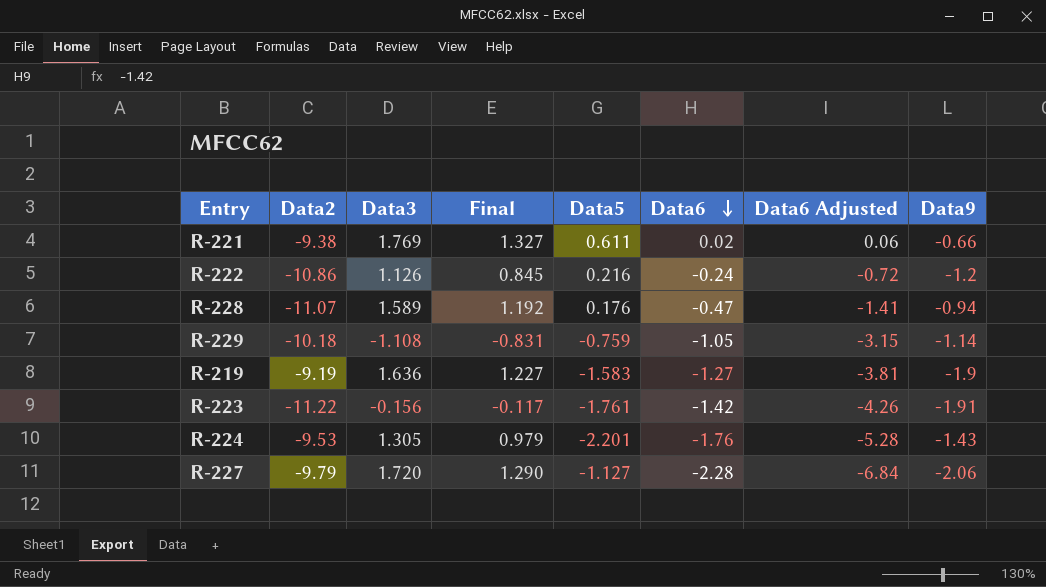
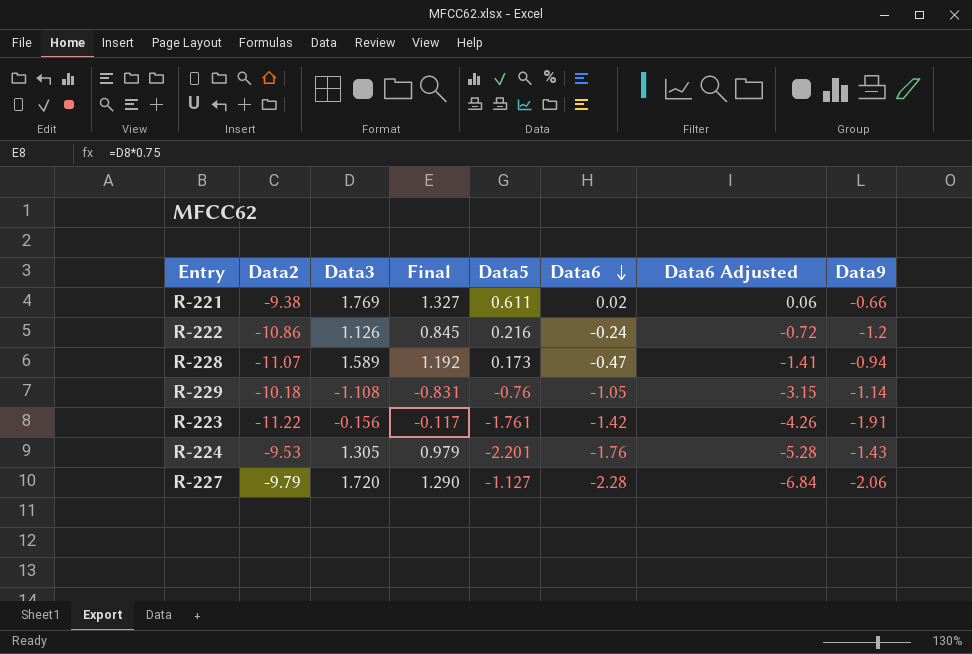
row R-219: -9.19 | 1.636 | 1.227 | -1.583 | -1.27 | -3.81 | -1.9 -> none
R-228 | Data5: 0.176 -> 0.173
R-229 | Data5: -0.759 -> -0.76

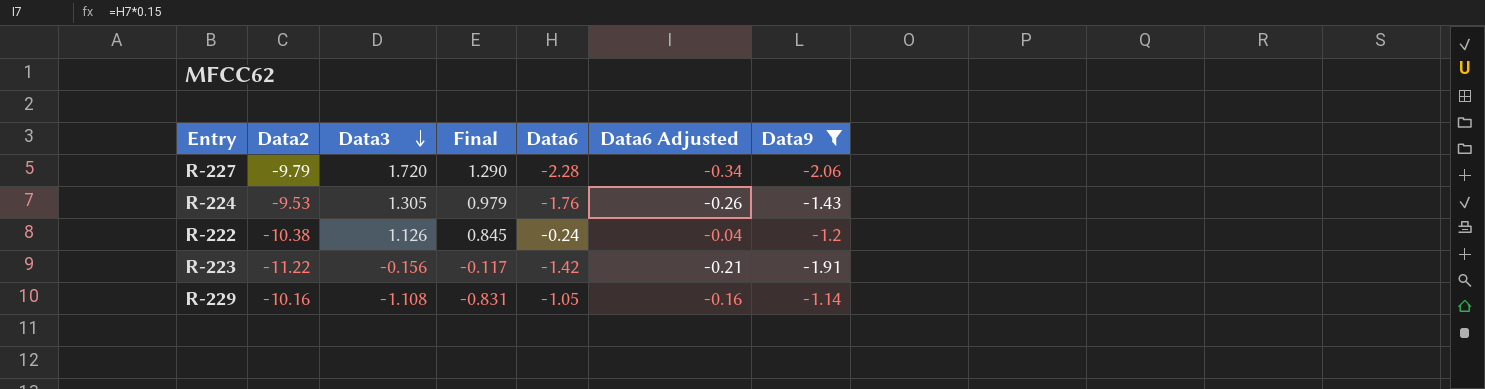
filter: none -> Data9 <= -1.14
row order: Data6 descending -> Data3 descending
column Data5 | position: 5 -> none
column Data6 Adjusted | formula: [Data6] * 3 -> [Data6] * 0.15
R-222 | Data2: -10.86 -> -10.38
R-229 | Data2: -10.18 -> -10.16

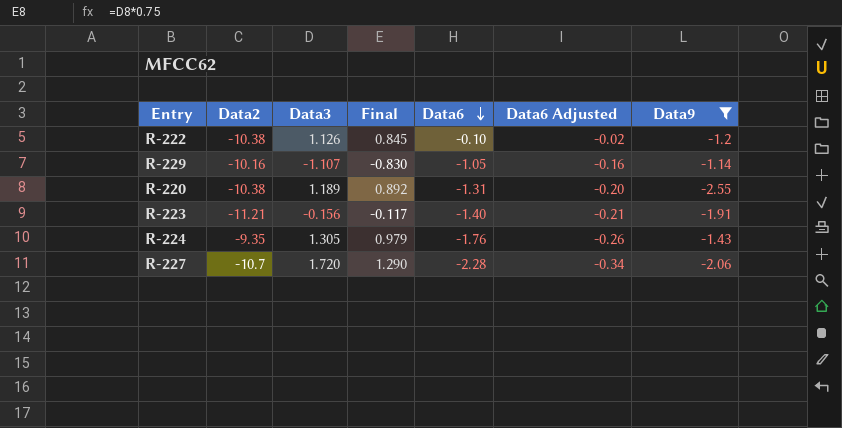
row order: Data3 descending -> Data6 descending
R-222 | Data6: -0.24 -> -0.10
R-222 | Data6 Adjusted: -0.04 -> -0.02
R-229 | Data3: -1.108 -> -1.107
R-229 | Final: -0.831 -> -0.830
row R-220: none -> -10.38 | 1.189 | 0.892 | -1.31 | -0.20 | -2.55
R-223 | Data2: -11.22 -> -11.21
R-223 | Data6: -1.42 -> -1.40
R-224 | Data2: -9.53 -> -9.35
R-227 | Data2: -9.79 -> -10.7

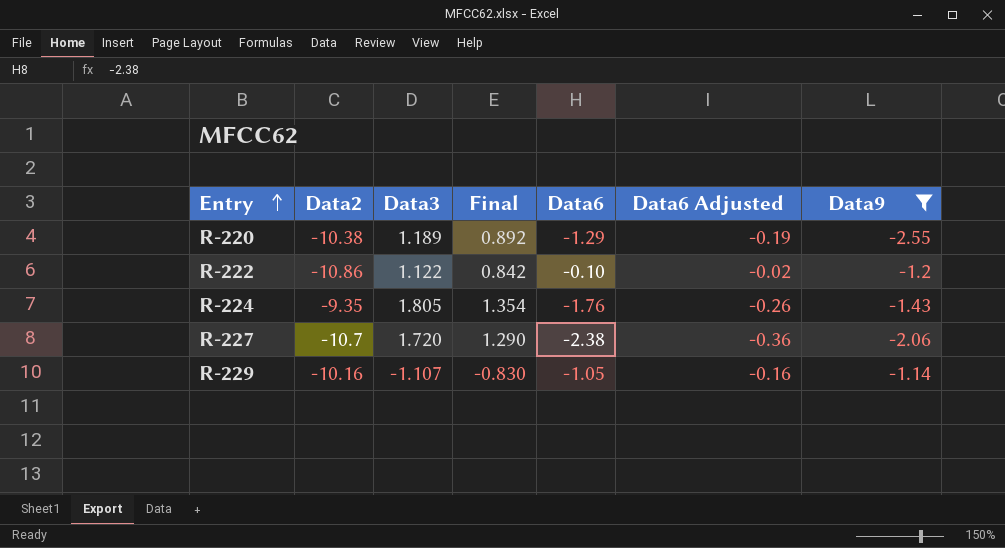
row order: Data6 descending -> Entry ascending
row R-223: -11.21 | -0.156 | -0.117 | -1.40 | -0.21 | -1.91 -> none
R-220 | Data6: -1.31 -> -1.29
R-220 | Data6 Adjusted: -0.20 -> -0.19
R-222 | Data2: -10.38 -> -10.86
R-222 | Data3: 1.126 -> 1.122
R-222 | Final: 0.845 -> 0.842
R-224 | Data3: 1.305 -> 1.805
R-224 | Final: 0.979 -> 1.354
R-227 | Data6: -2.28 -> -2.38
R-227 | Data6 Adjusted: -0.34 -> -0.36

